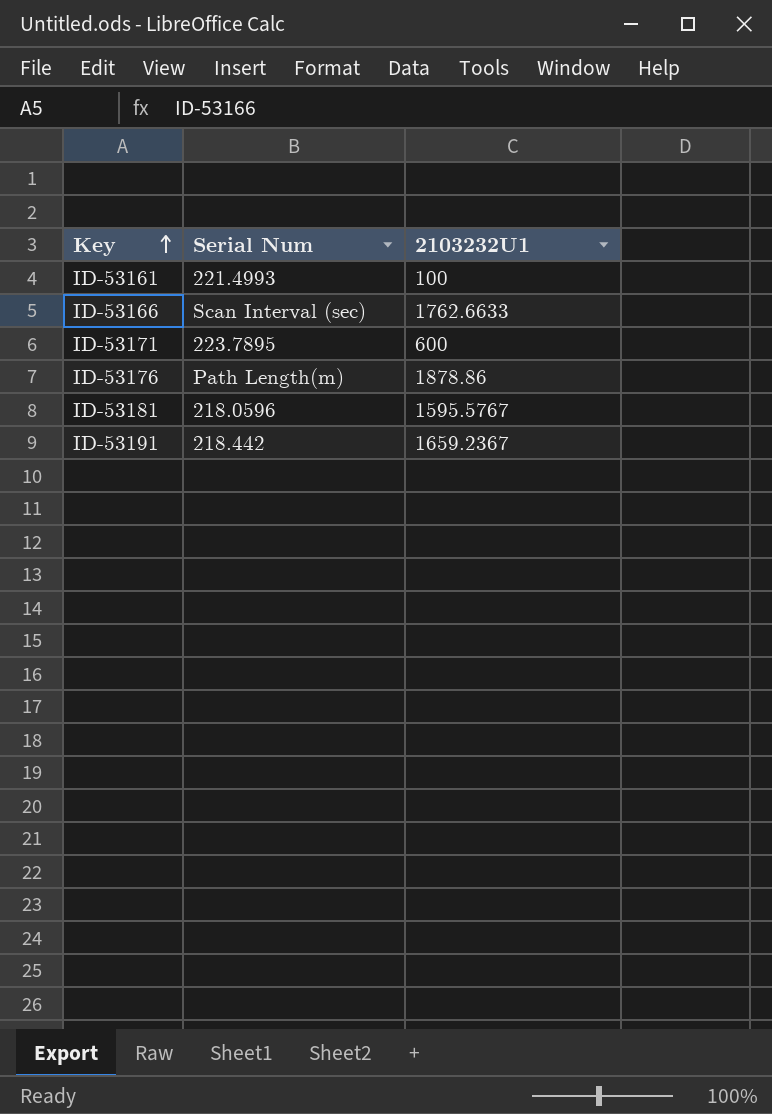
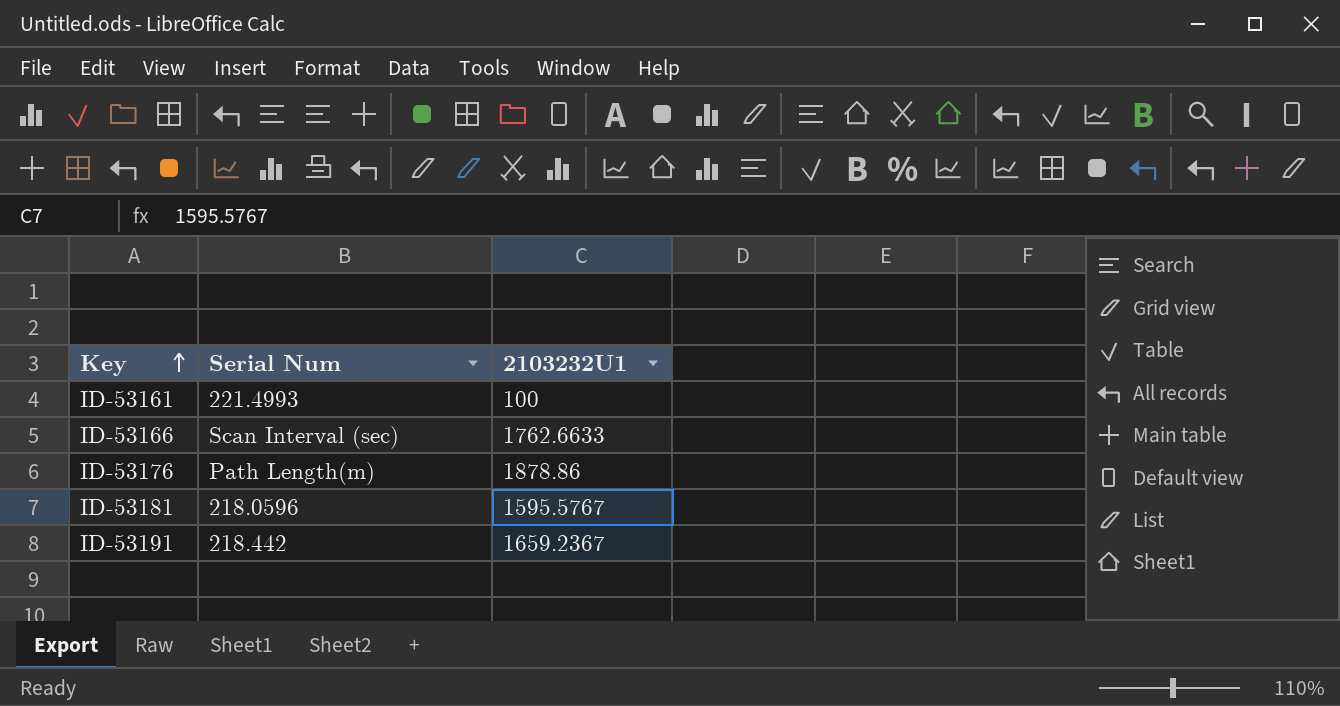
row ID-53171: 223.7895 | 600 -> none

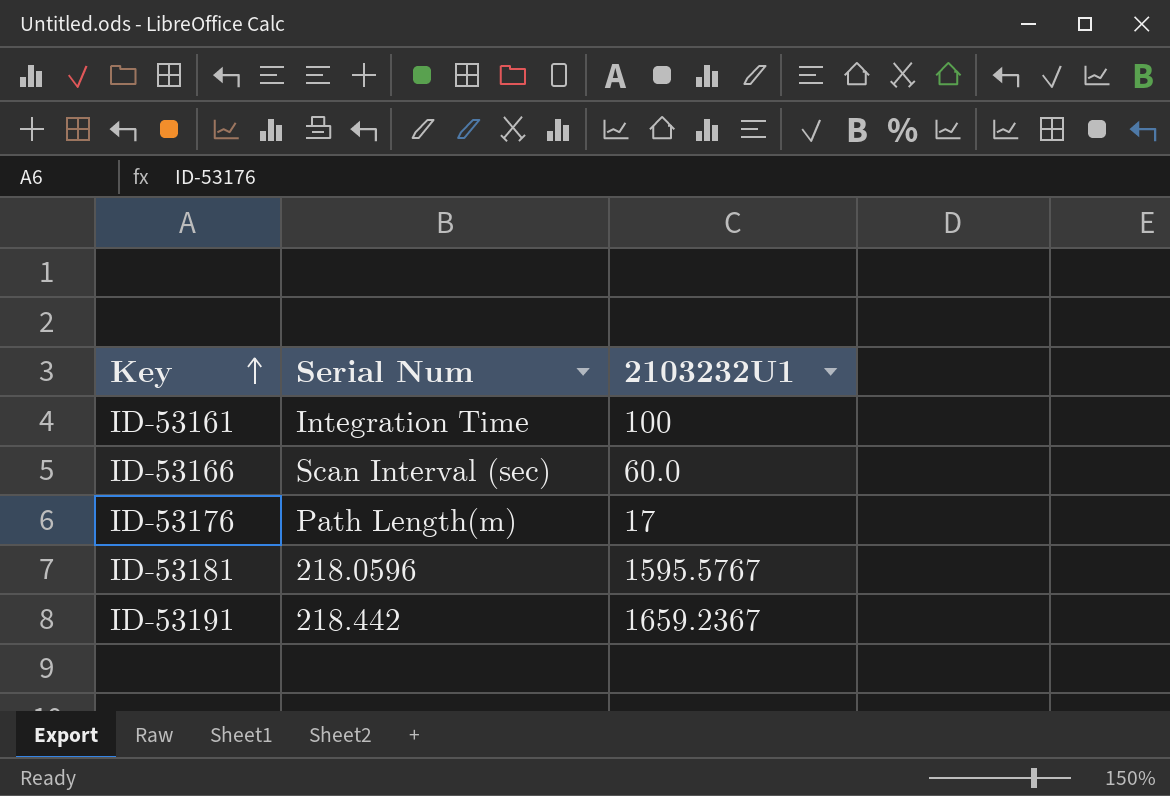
ID-53161 | Serial Num: 221.4993 -> Integration Time
ID-53166 | 2103232U1: 1762.6633 -> 60.0
ID-53176 | 2103232U1: 1878.86 -> 17

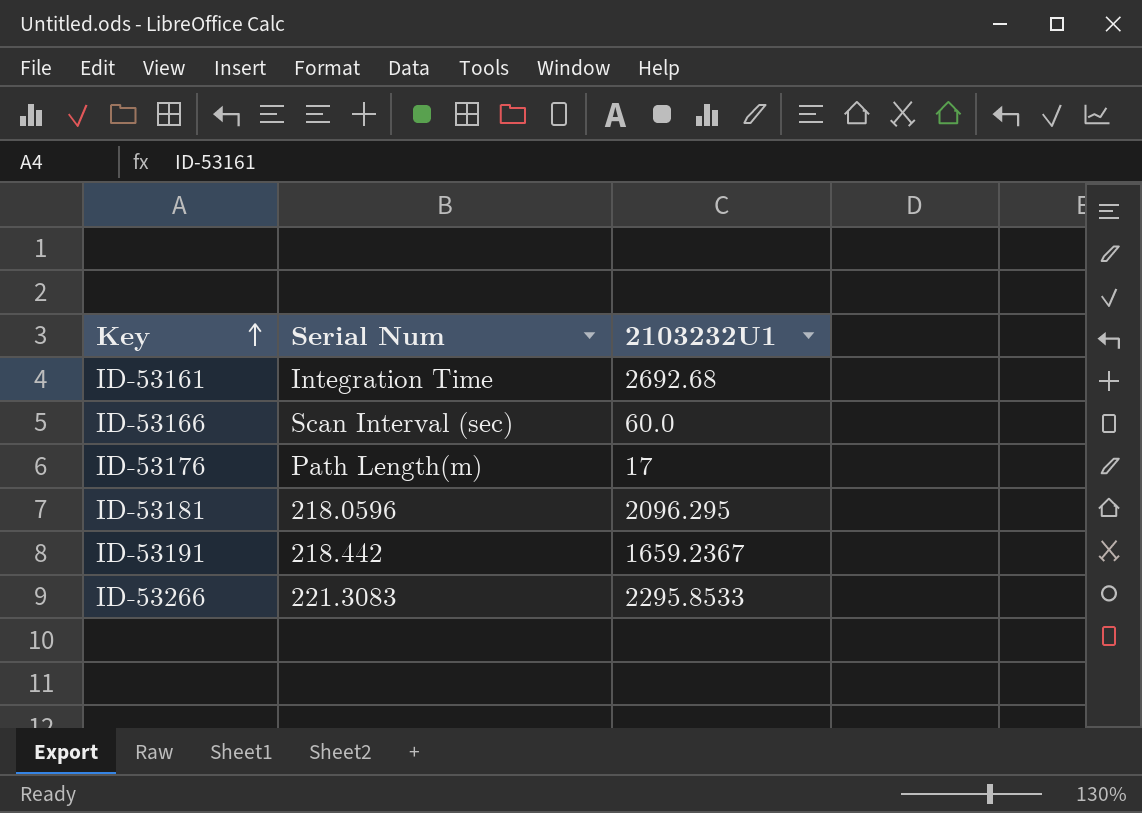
ID-53161 | 2103232U1: 100 -> 2692.68
ID-53181 | 2103232U1: 1595.5767 -> 2096.295
row ID-53266: none -> 221.3083 | 2295.8533

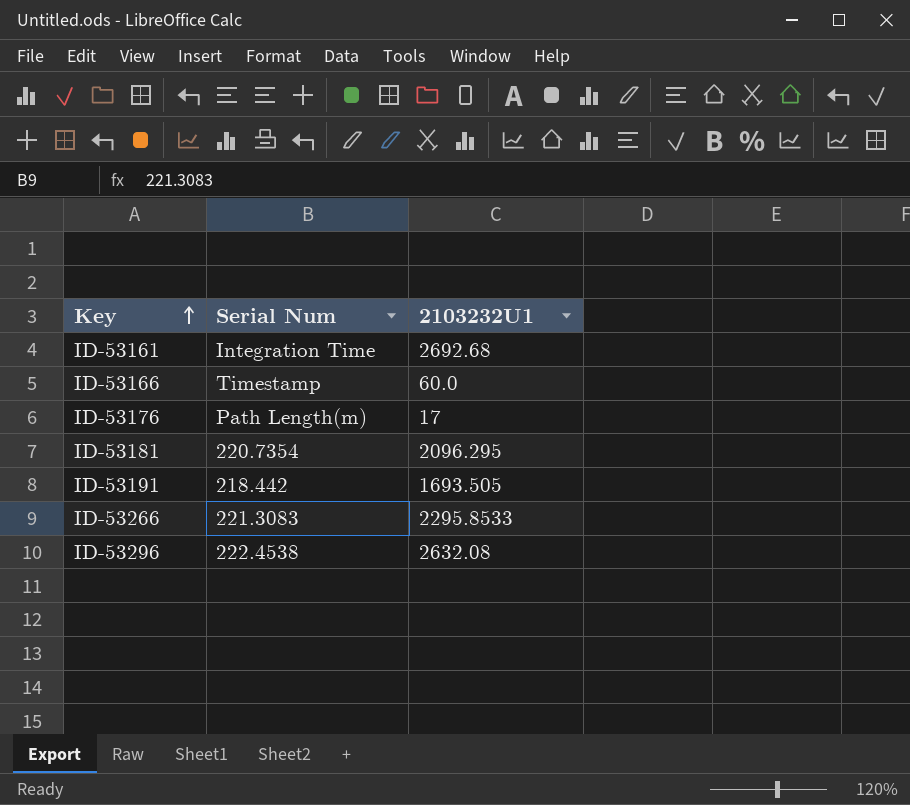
ID-53166 | Serial Num: Scan Interval (sec) -> Timestamp
ID-53181 | Serial Num: 218.0596 -> 220.7354
ID-53191 | 2103232U1: 1659.2367 -> 1693.505
row ID-53296: none -> 222.4538 | 2632.08

